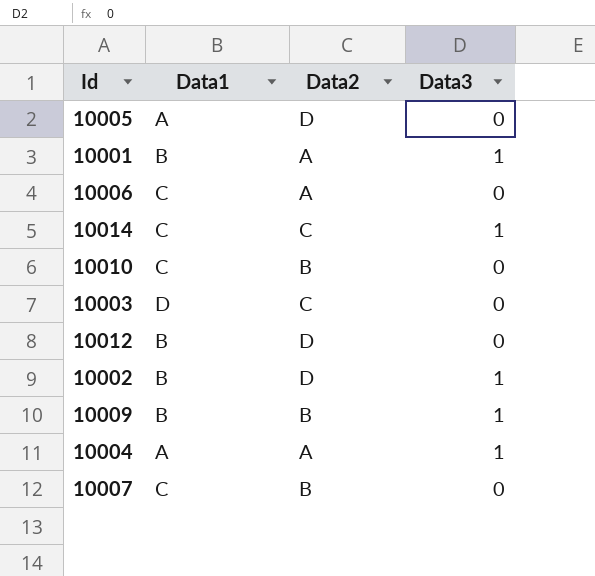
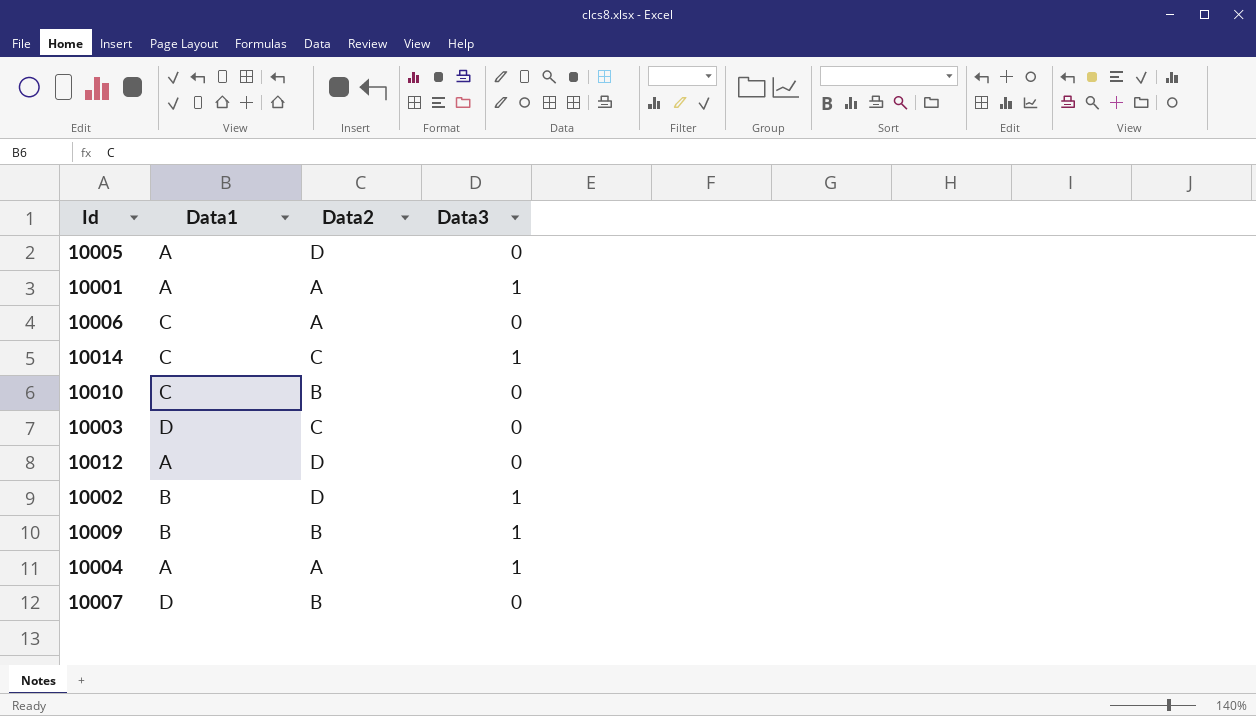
10001 | Data1: B -> A
10012 | Data1: B -> A
10007 | Data1: C -> D

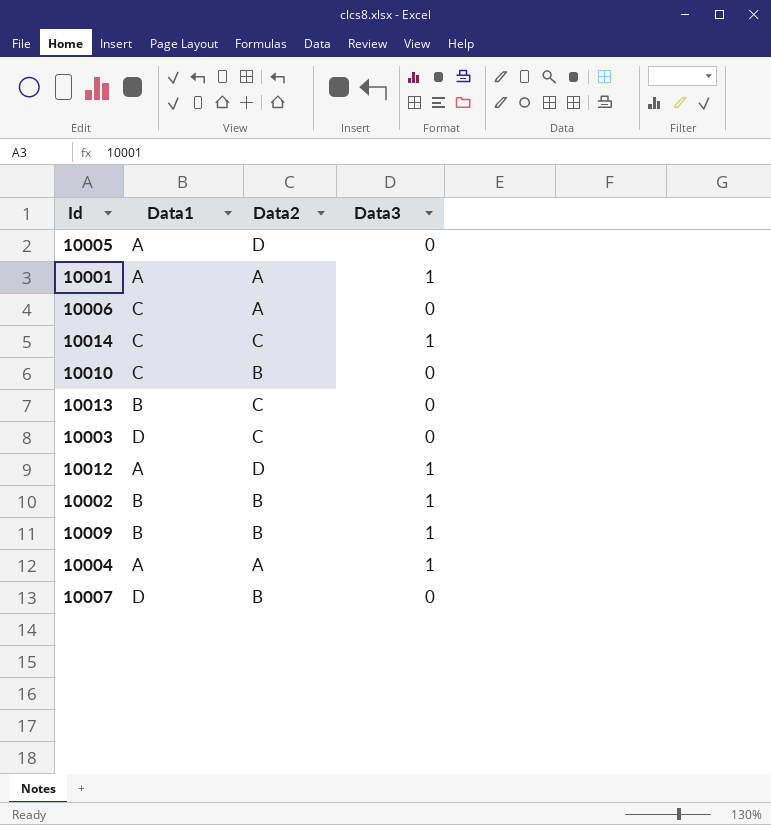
row 10013: none -> B | C | 0
10012 | Data3: 0 -> 1
10002 | Data2: D -> B

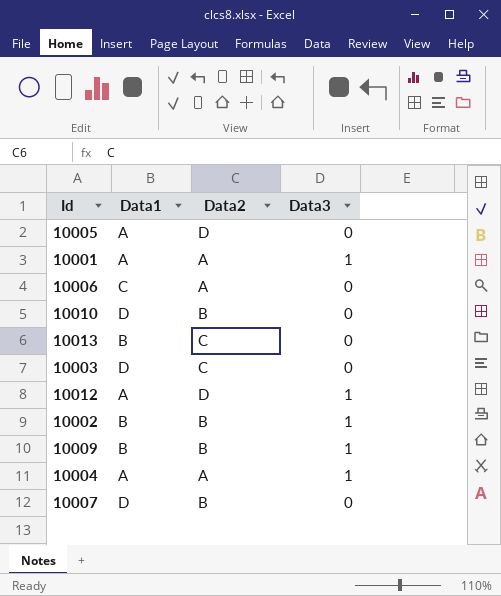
row 10014: C | C | 1 -> none
10010 | Data1: C -> D

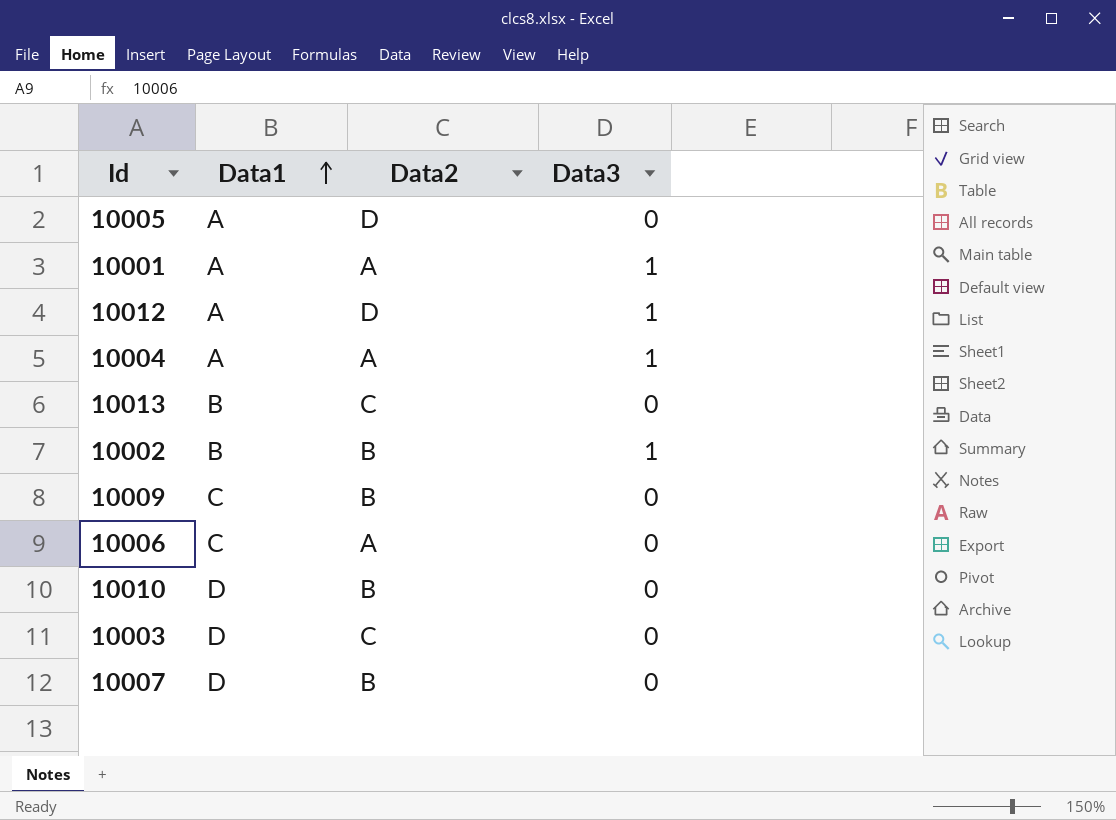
row order: none -> Data1 ascending
10009 | Data1: B -> C
10009 | Data3: 1 -> 0

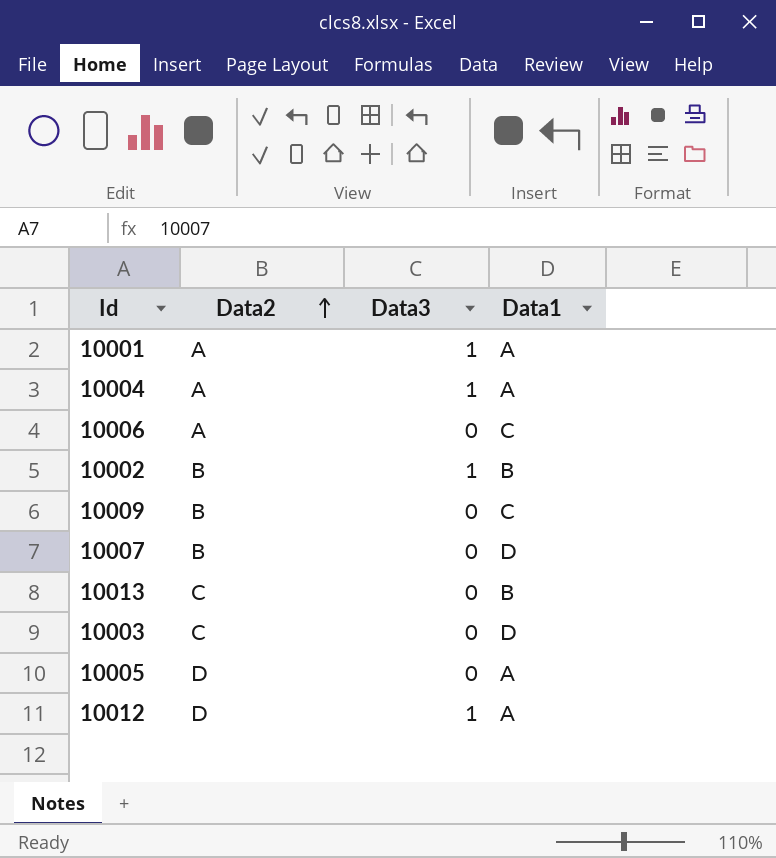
row order: Data1 ascending -> Data2 ascending
column Data1 | position: 2 -> 4
row 10010: D | B | 0 -> none

